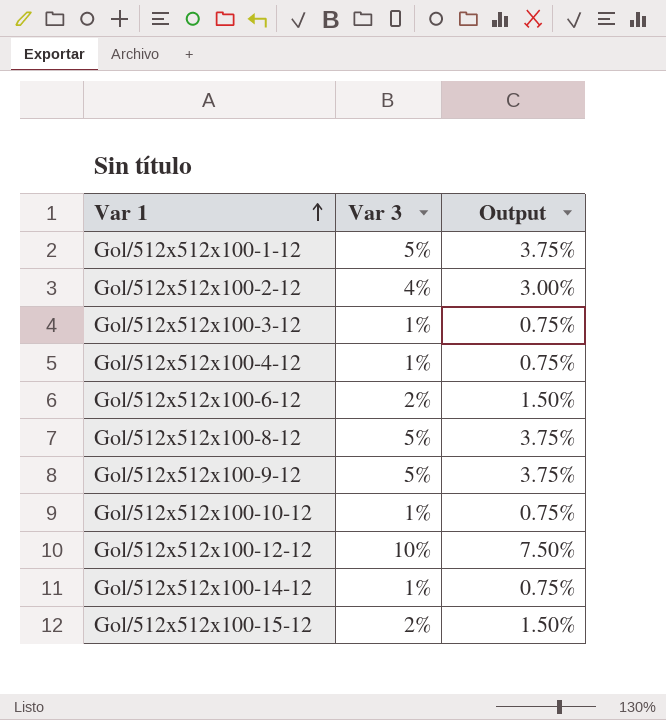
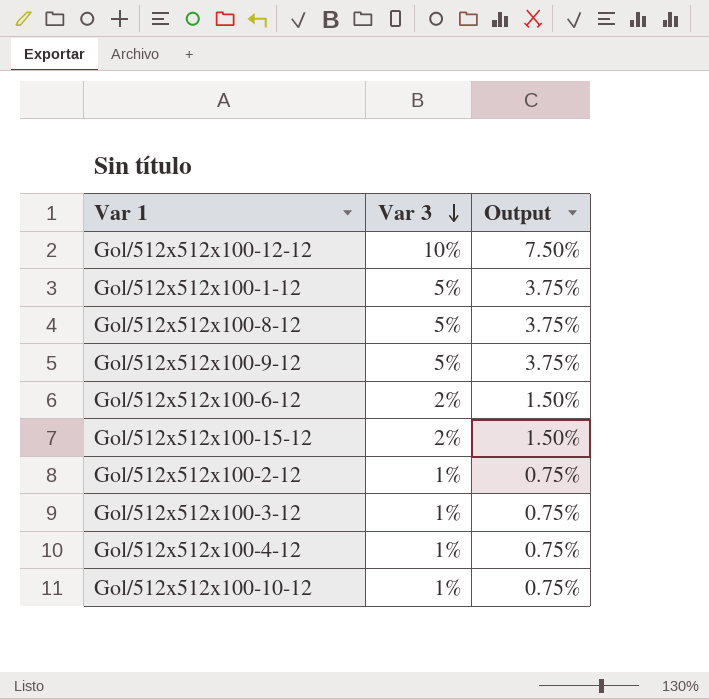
row order: Var 1 ascending -> Var 3 descending
row Gol/512x512x100-14-12: 1% | 0.75% -> none
Gol/512x512x100-2-12 | Var 3: 4% -> 1%
Gol/512x512x100-2-12 | Output: 3.00% -> 0.75%

